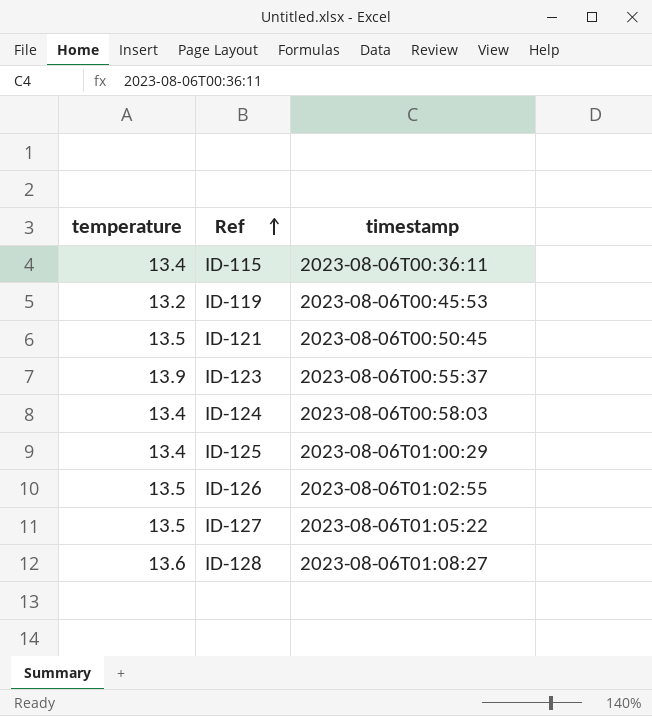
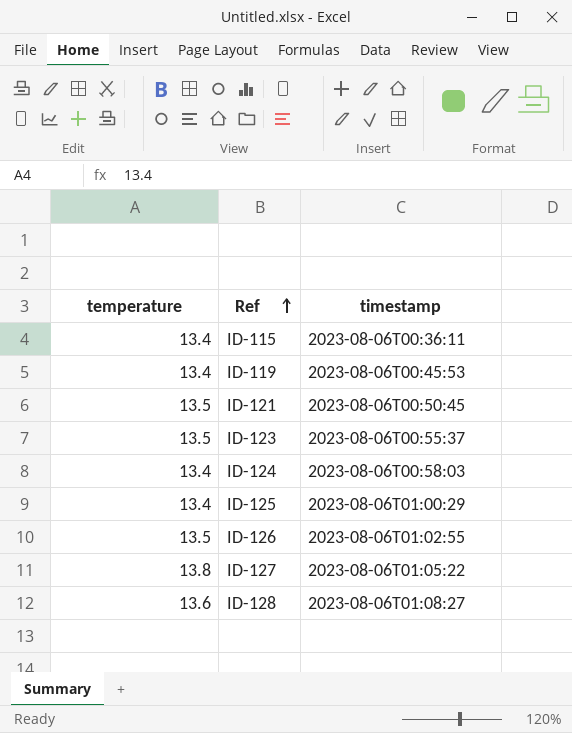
ID-119 | temperature: 13.2 -> 13.4
ID-123 | temperature: 13.9 -> 13.5
ID-127 | temperature: 13.5 -> 13.8

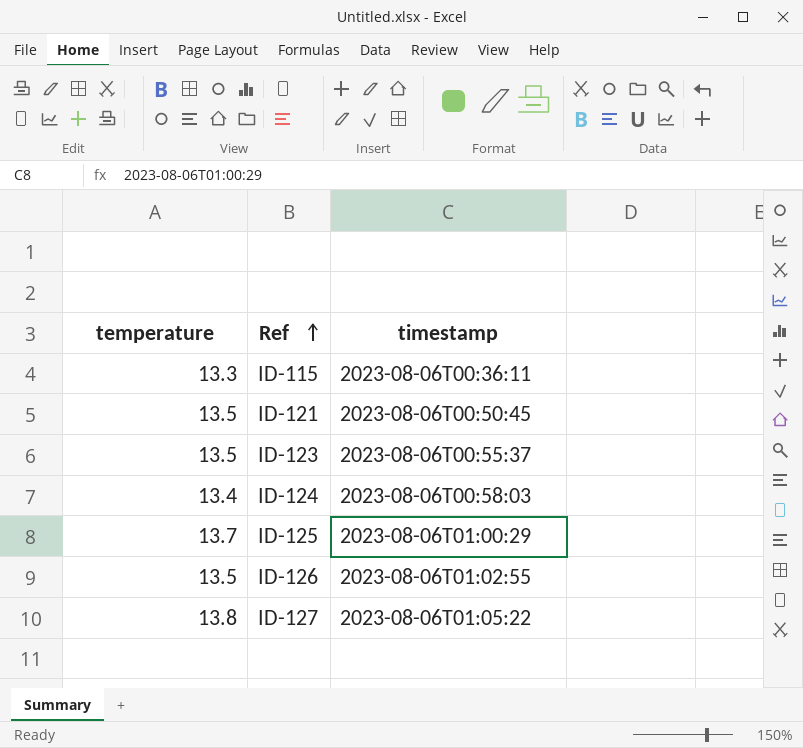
row ID-119: 13.4 | 2023-08-06T00:45:53 -> none
row ID-128: 13.6 | 2023-08-06T01:08:27 -> none
ID-115 | temperature: 13.4 -> 13.3
ID-125 | temperature: 13.4 -> 13.7

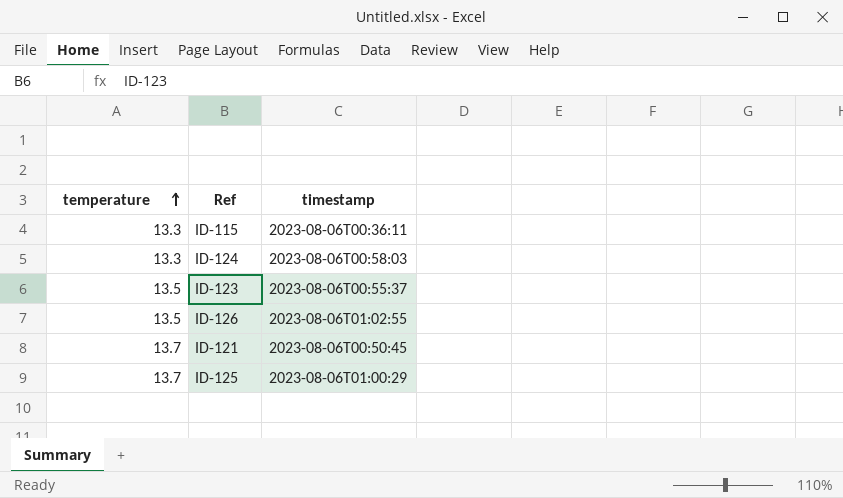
row order: Ref ascending -> temperature ascending
row ID-127: 13.8 | 2023-08-06T01:05:22 -> none
ID-124 | temperature: 13.4 -> 13.3
ID-121 | temperature: 13.5 -> 13.7

